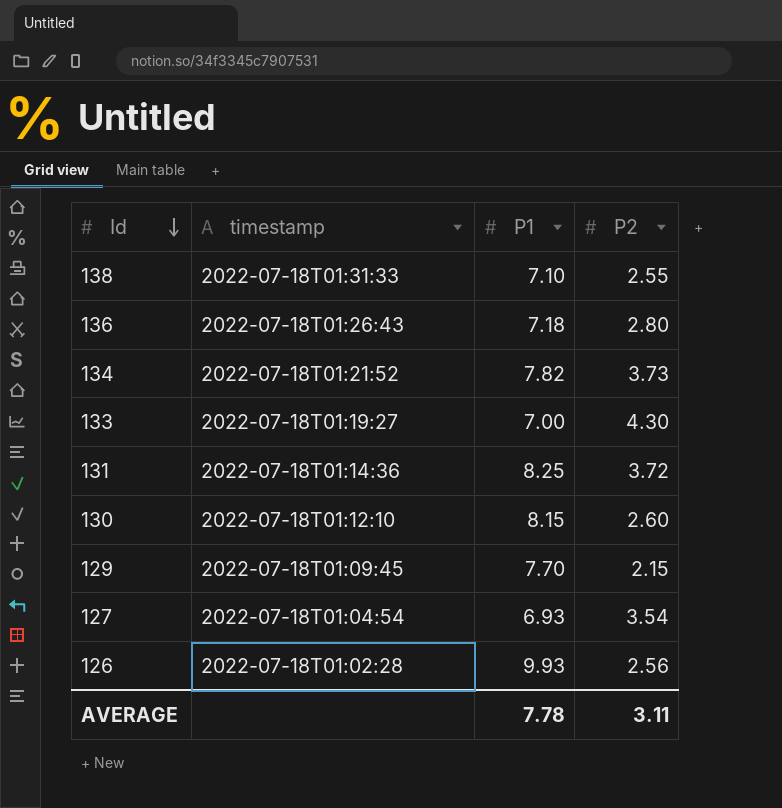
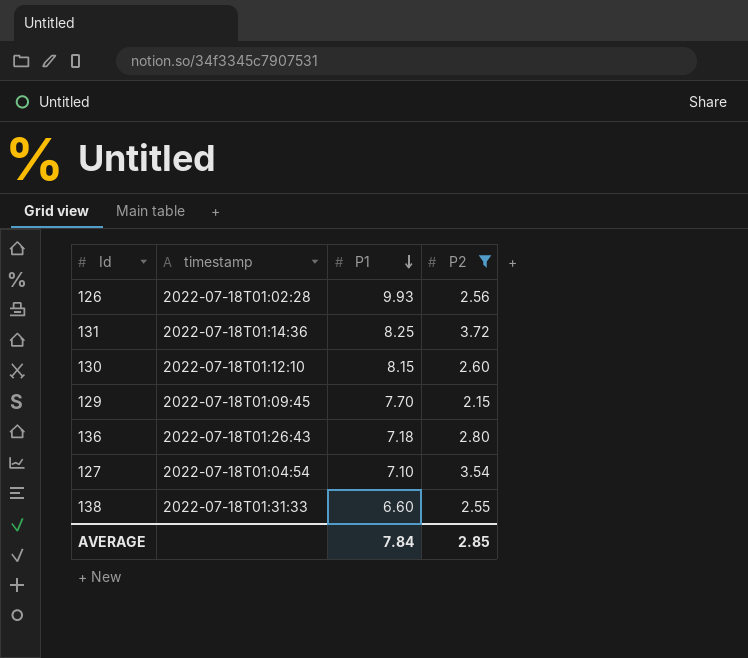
filter: none -> P2 <= 3.72
row order: Id descending -> P1 descending
127 | P1: 6.93 -> 7.10
138 | P1: 7.10 -> 6.60
AVERAGE | P1: 7.78 -> 7.84
AVERAGE | P2: 3.11 -> 2.85

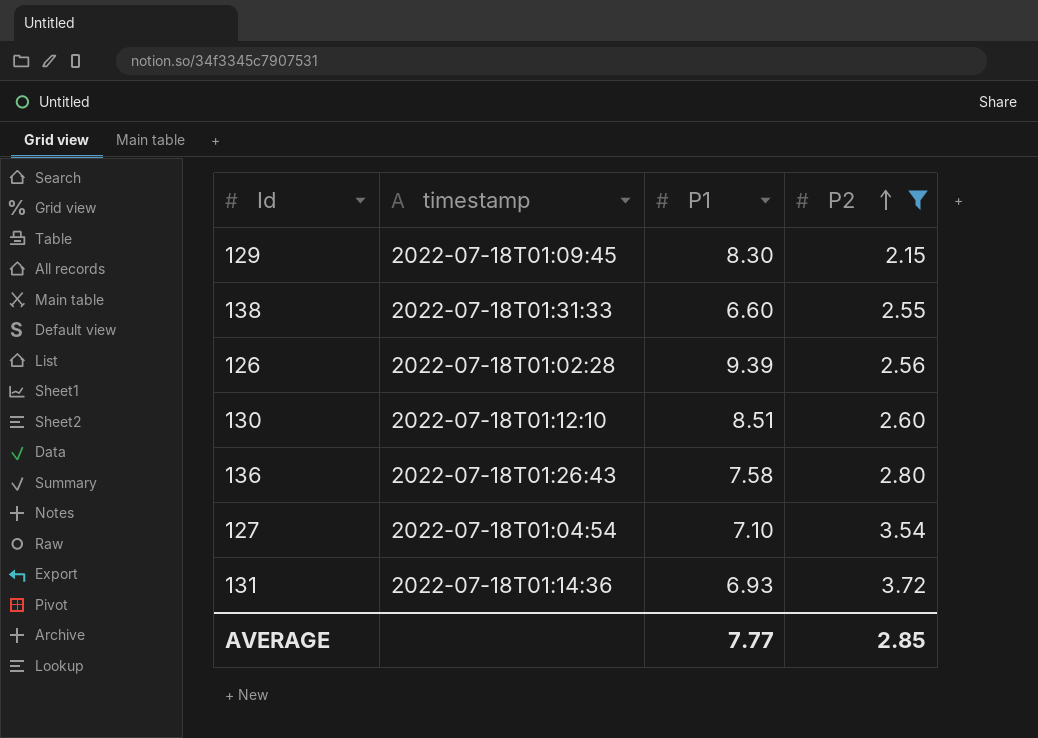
row order: P1 descending -> P2 ascending
129 | P1: 7.70 -> 8.30
126 | P1: 9.93 -> 9.39
130 | P1: 8.15 -> 8.51
136 | P1: 7.18 -> 7.58
131 | P1: 8.25 -> 6.93
AVERAGE | P1: 7.84 -> 7.77

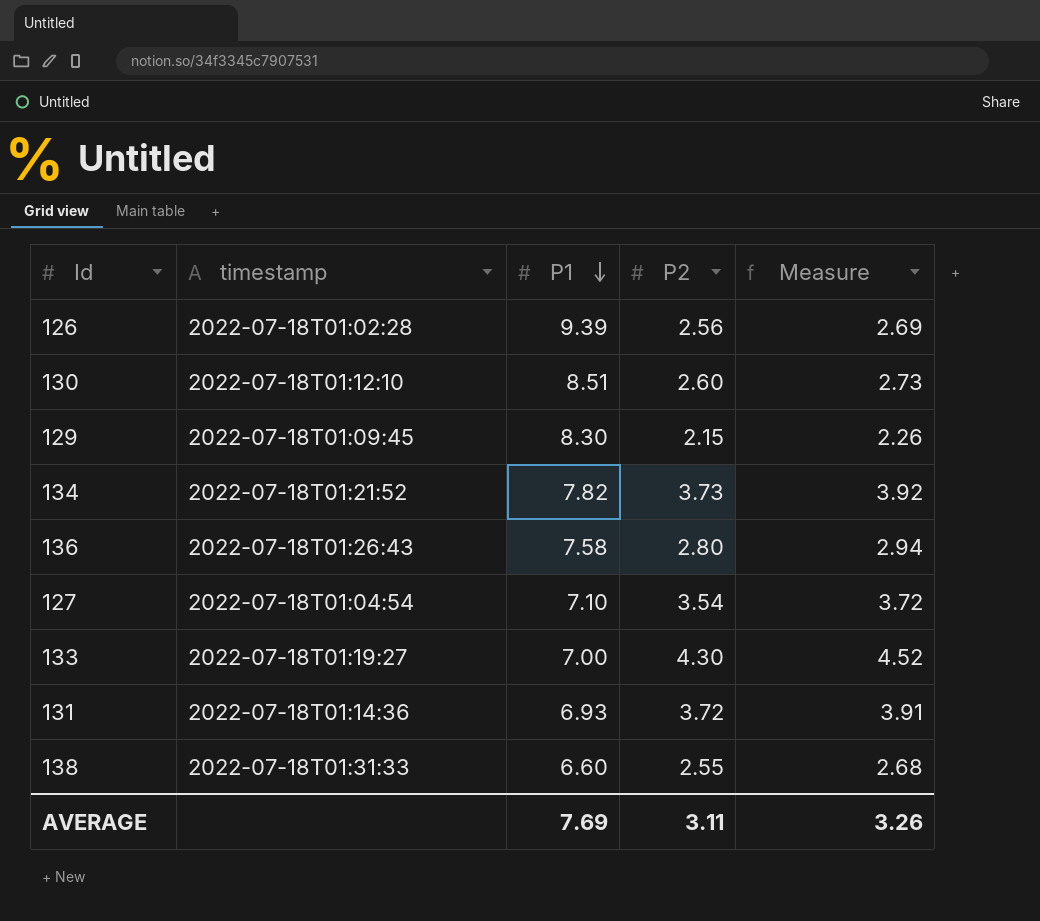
filter: P2 <= 3.72 -> none
row order: P2 ascending -> P1 descending
column Measure | formula: none -> [P2] * 1.05
AVERAGE | P1: 7.77 -> 7.69
AVERAGE | P2: 2.85 -> 3.11

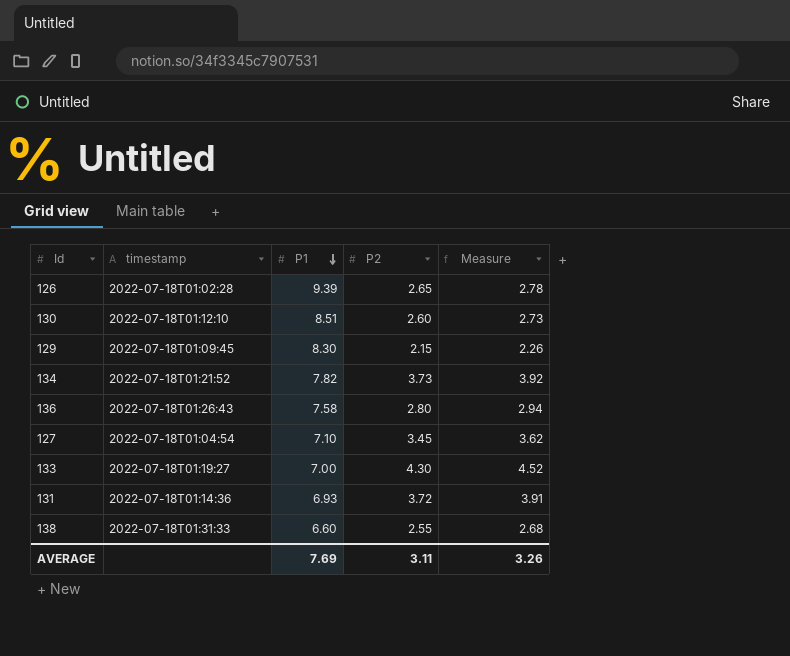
126 | P2: 2.56 -> 2.65
126 | Measure: 2.69 -> 2.78
127 | P2: 3.54 -> 3.45
127 | Measure: 3.72 -> 3.62

